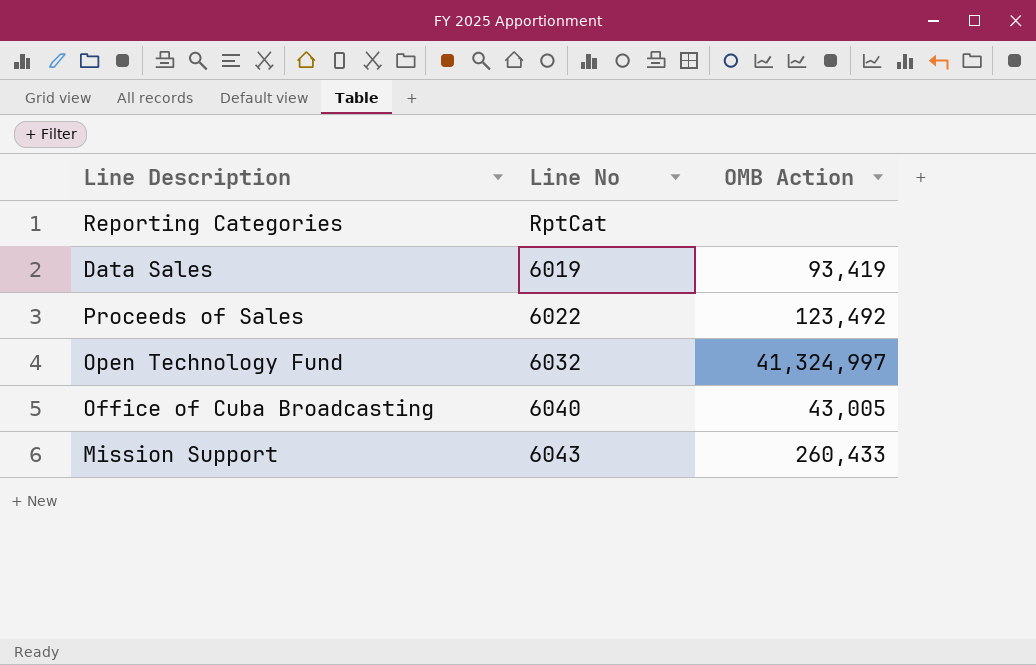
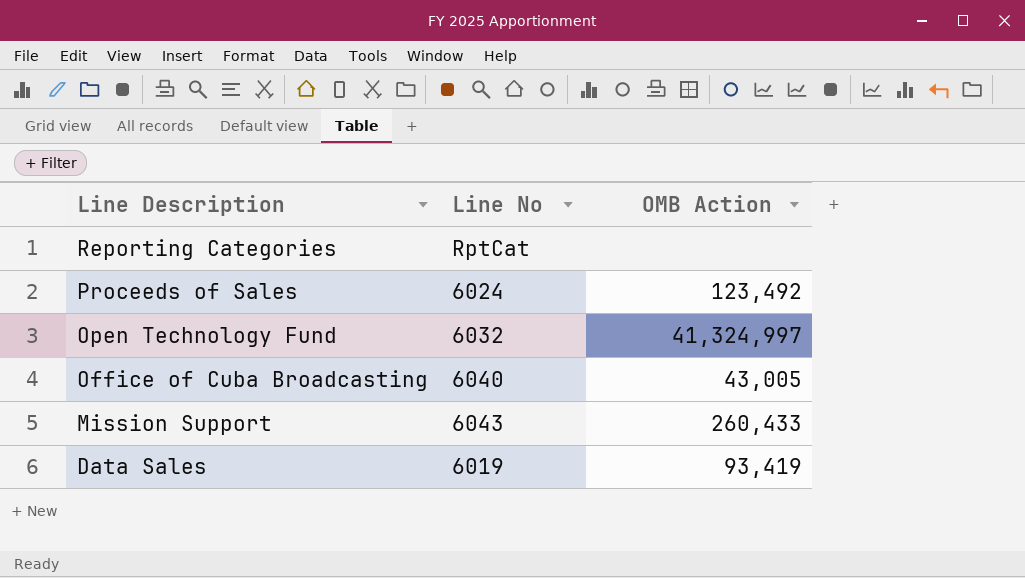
row order: none -> Line Description descending
Proceeds of Sales | Line No: 6022 -> 6024

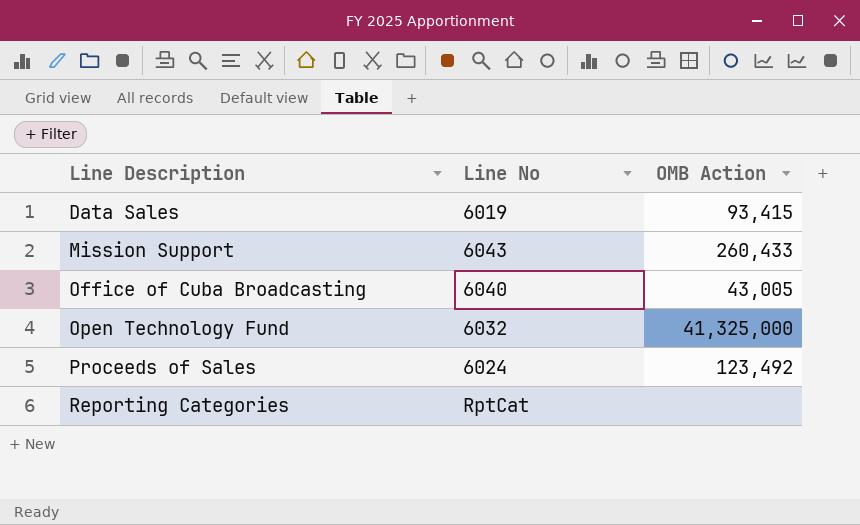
row order: Line Description descending -> Line Description ascending
Data Sales | OMB Action: 93,419 -> 93,415
Open Technology Fund | OMB Action: 41,324,997 -> 41,325,000

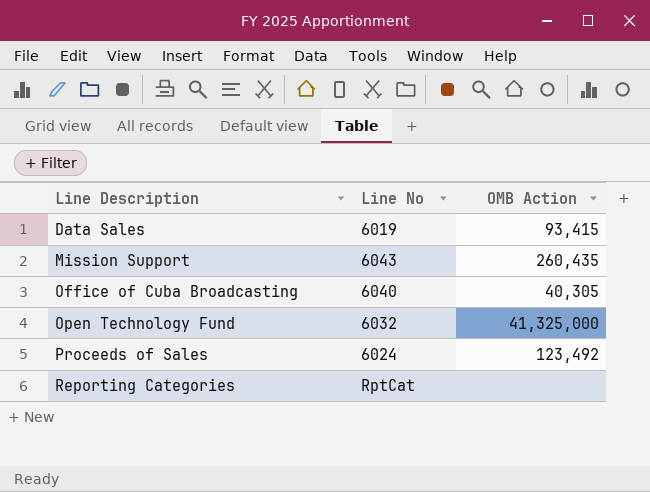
Mission Support | OMB Action: 260,433 -> 260,435
Office of Cuba Broadcasting | OMB Action: 43,005 -> 40,305

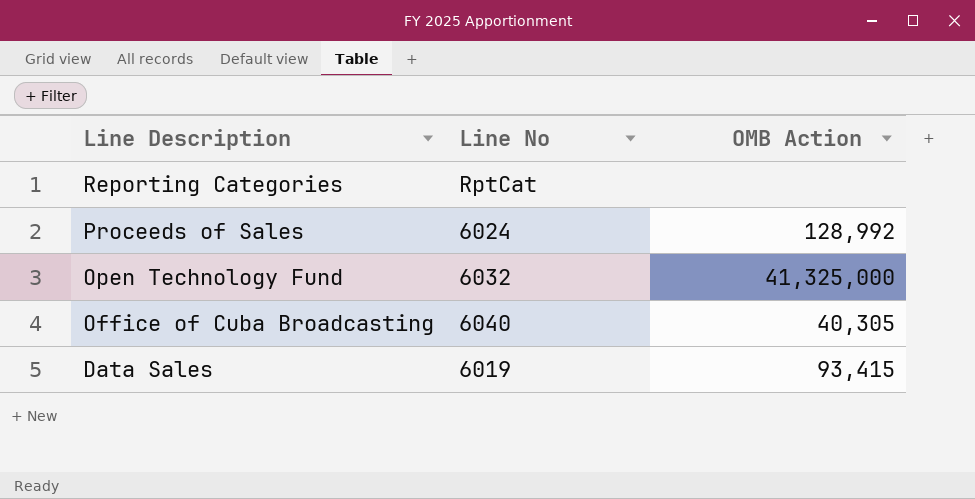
row order: Line Description ascending -> Line Description descending
row Mission Support: 6043 | 260,435 -> none
Proceeds of Sales | OMB Action: 123,492 -> 128,992

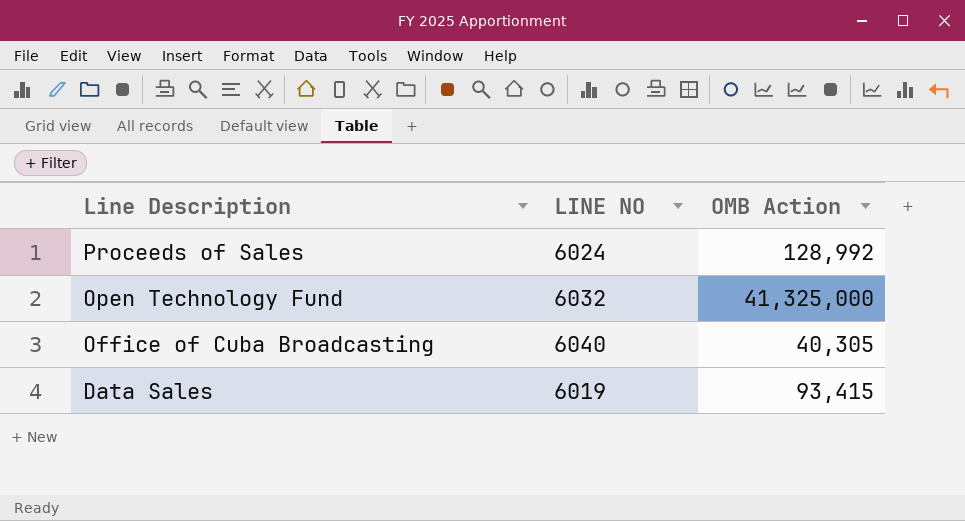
column name: Line No -> LINE NO
row Reporting Categories: RptCat | none -> none

